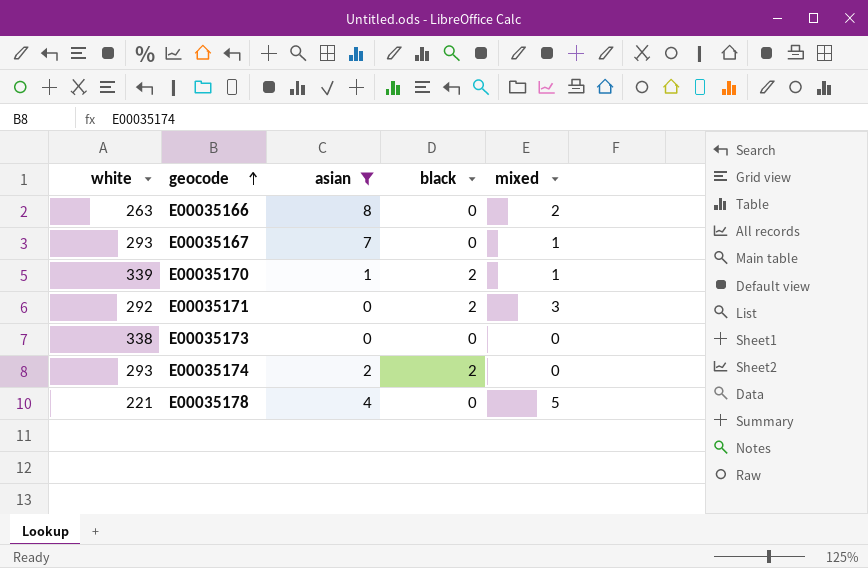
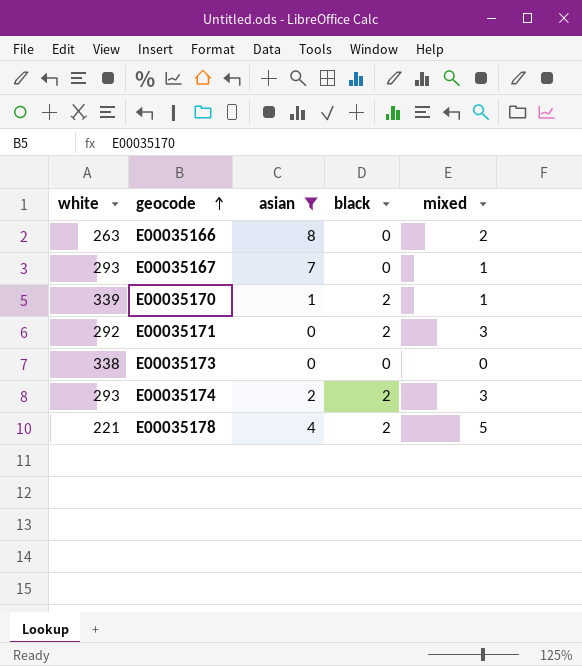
E00035174 | mixed: 0 -> 3
E00035178 | black: 0 -> 2

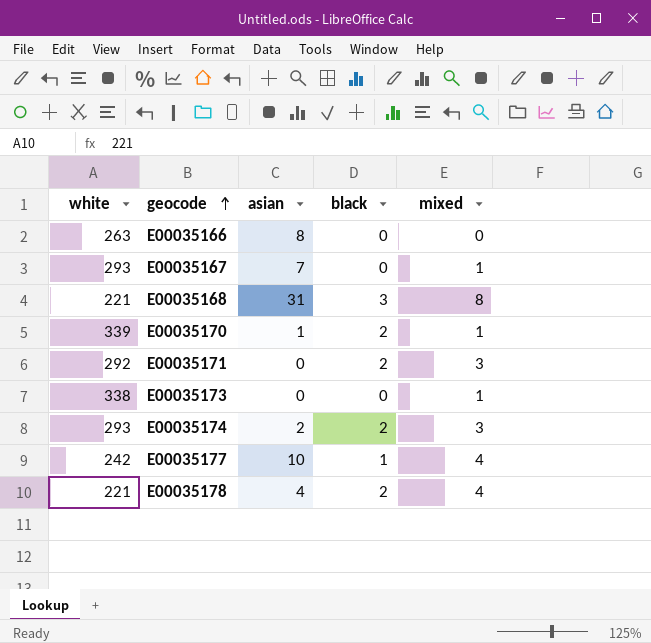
filter: asian <= 8 -> none
E00035166 | mixed: 2 -> 0
E00035173 | mixed: 0 -> 1
E00035178 | mixed: 5 -> 4

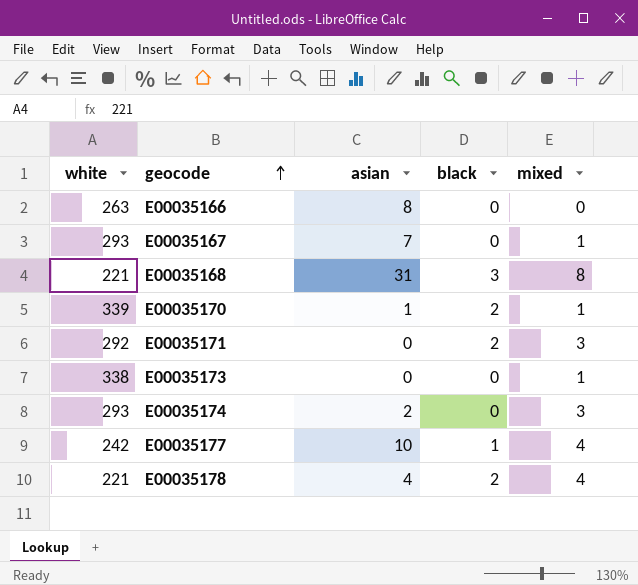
E00035174 | black: 2 -> 0

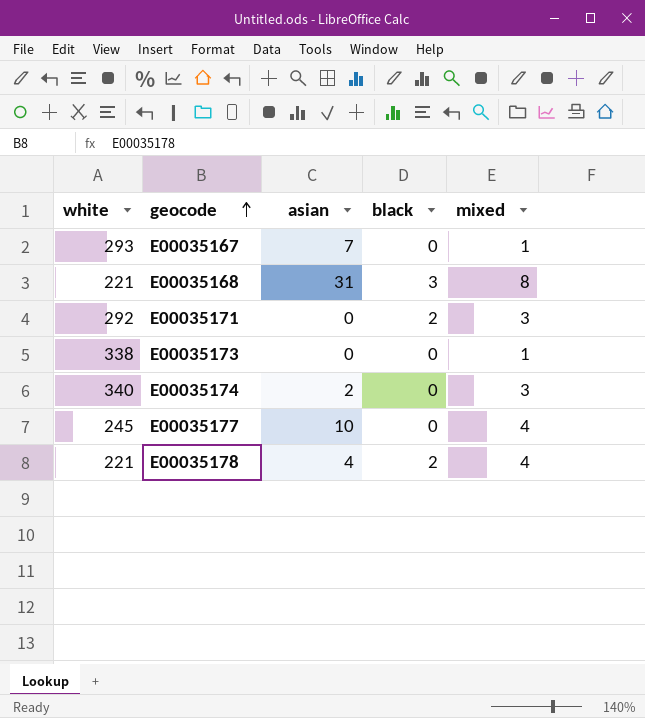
row E00035166: 263 | 8 | 0 | 0 -> none
row E00035170: 339 | 1 | 2 | 1 -> none
E00035174 | white: 293 -> 340
E00035177 | white: 242 -> 245
E00035177 | black: 1 -> 0

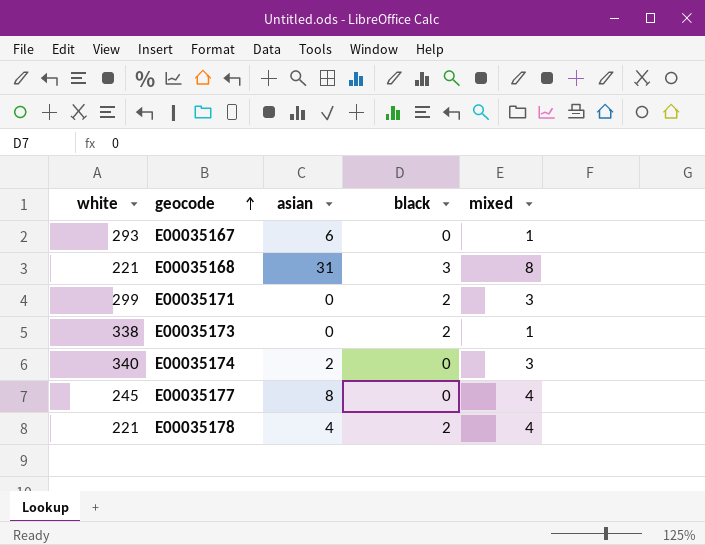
E00035167 | asian: 7 -> 6
E00035171 | white: 292 -> 299
E00035173 | black: 0 -> 2
E00035177 | asian: 10 -> 8

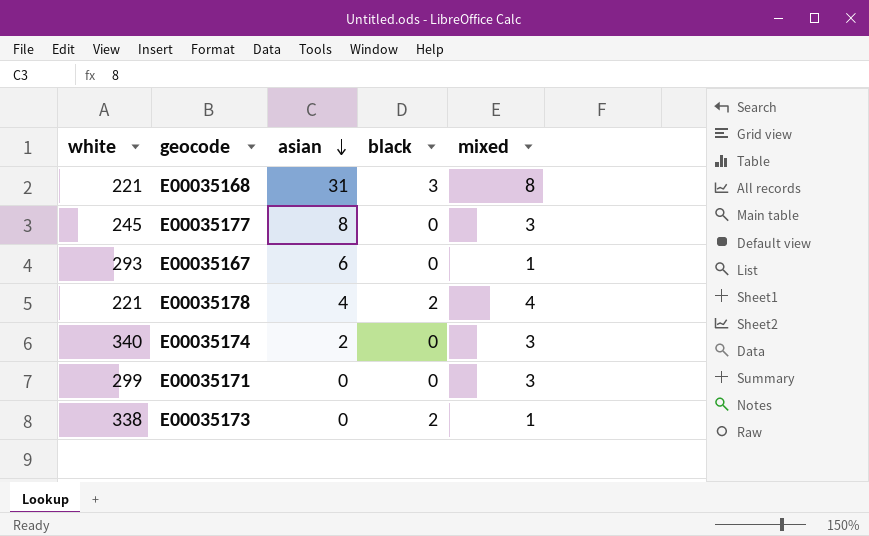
row order: geocode ascending -> asian descending
E00035177 | mixed: 4 -> 3
E00035171 | black: 2 -> 0

